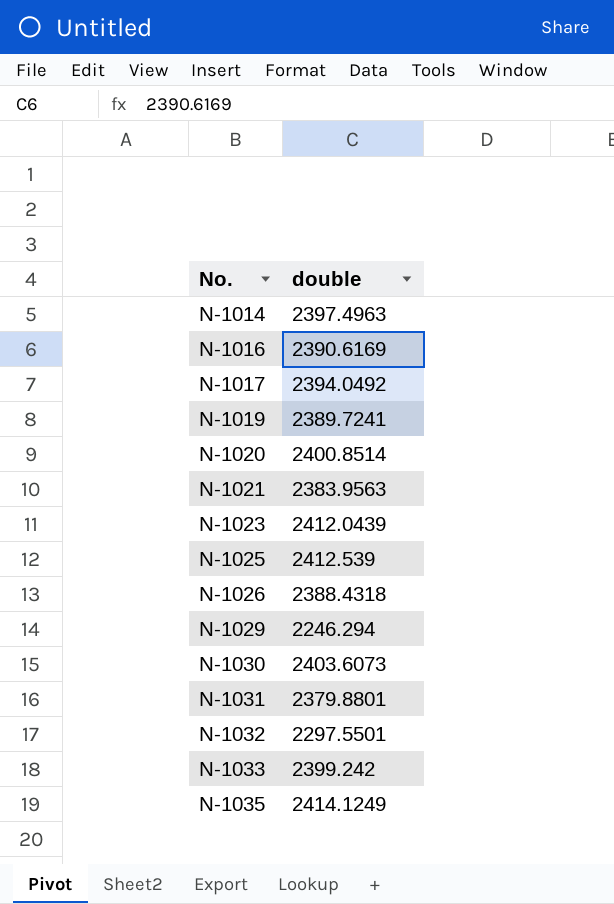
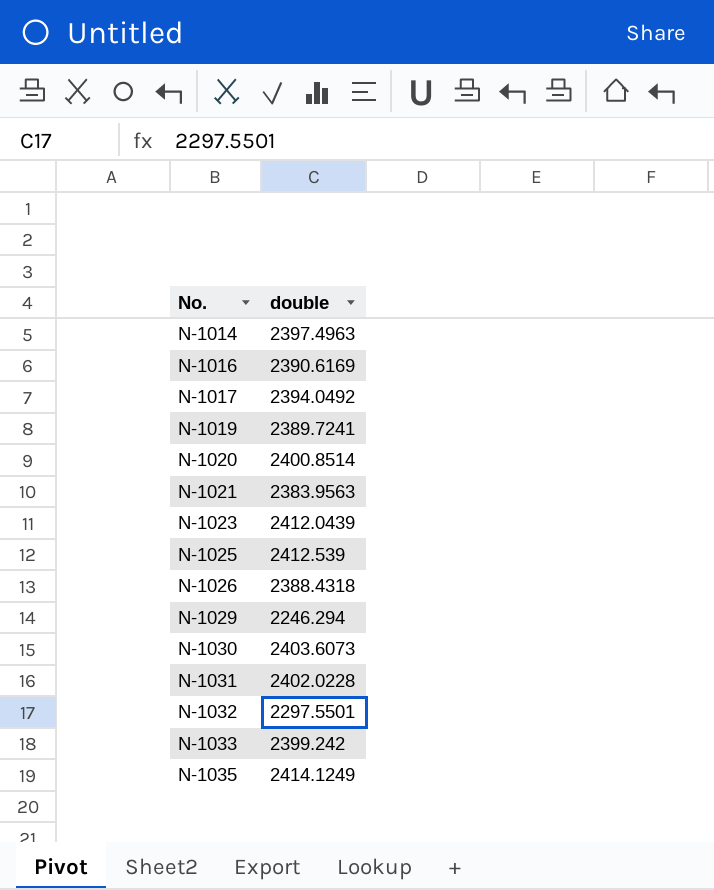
N-1031 | double: 2379.8801 -> 2402.0228

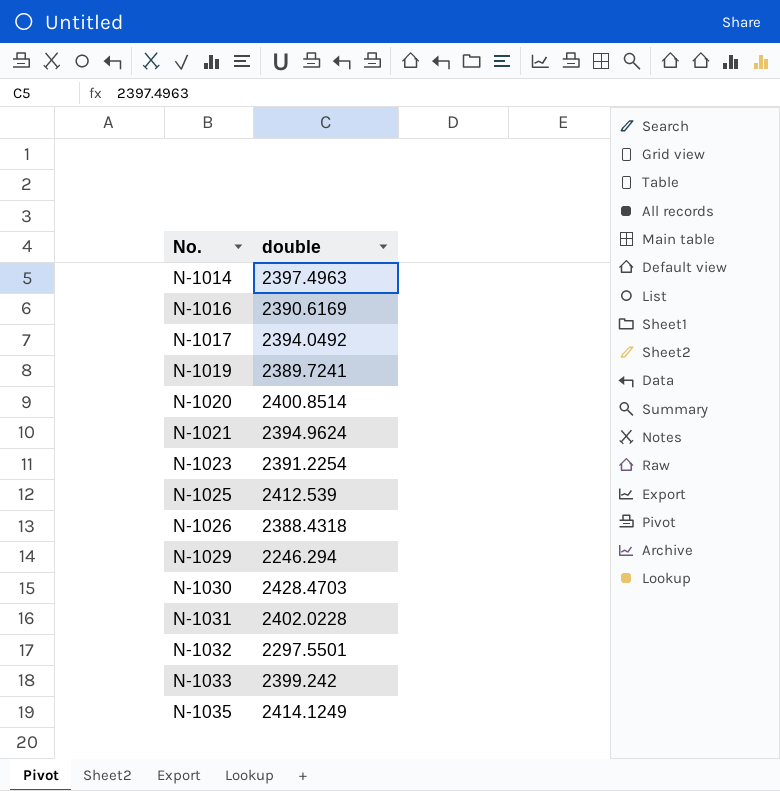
N-1021 | double: 2383.9563 -> 2394.9624
N-1023 | double: 2412.0439 -> 2391.2254
N-1030 | double: 2403.6073 -> 2428.4703

